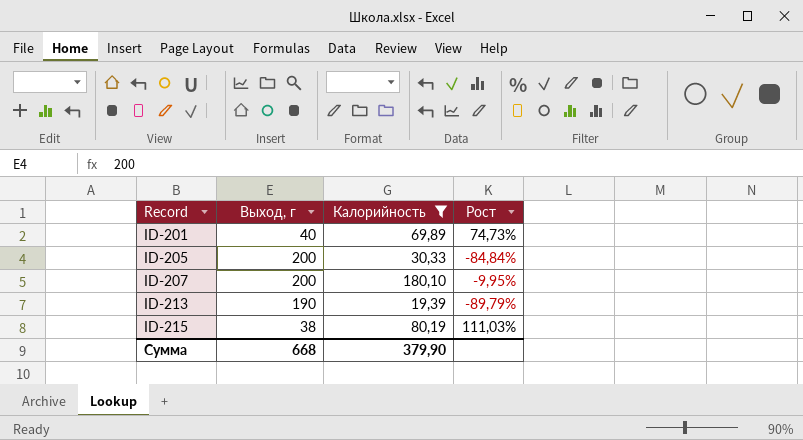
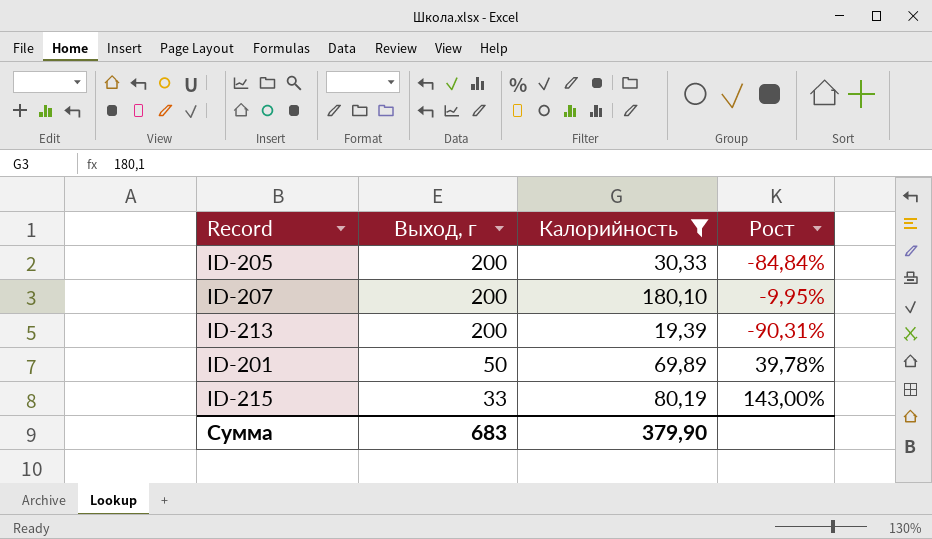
row order: Record ascending -> Выход, г descending
ID-213 | Выход, г: 190 -> 200
ID-213 | Рост: -89,79% -> -90,31%
ID-201 | Выход, г: 40 -> 50
ID-201 | Рост: 74,73% -> 39,78%
ID-215 | Выход, г: 38 -> 33
ID-215 | Рост: 111,03% -> 143,00%
Сумма | Выход, г: 668 -> 683

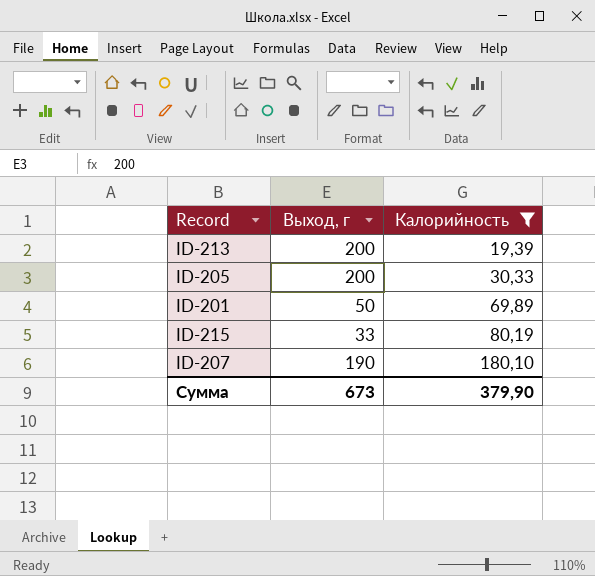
row order: Выход, г descending -> Калорийность ascending
column Рост | formula: ([Калорийность] - [Выход, г]) / [Выход, г] -> none
ID-207 | Выход, г: 200 -> 190
Сумма | Выход, г: 683 -> 673

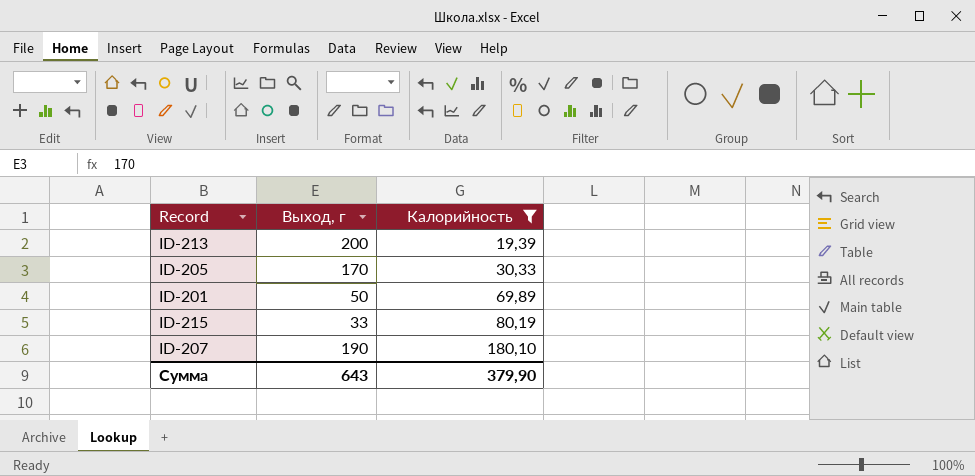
ID-205 | Выход, г: 200 -> 170
Сумма | Выход, г: 673 -> 643

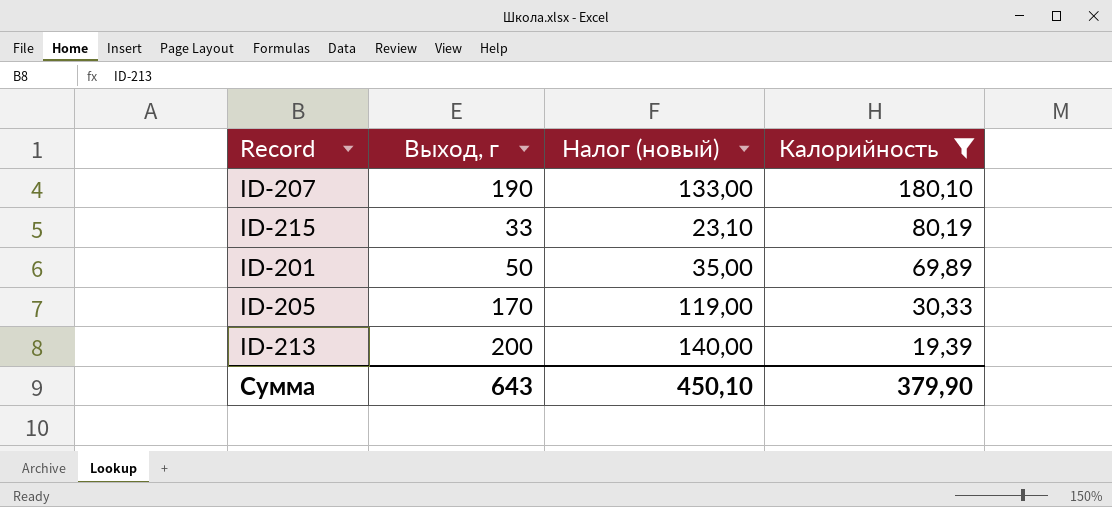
row order: Калорийность ascending -> Калорийность descending
column Налог (новый) | formula: none -> [Выход, г] * 0,7

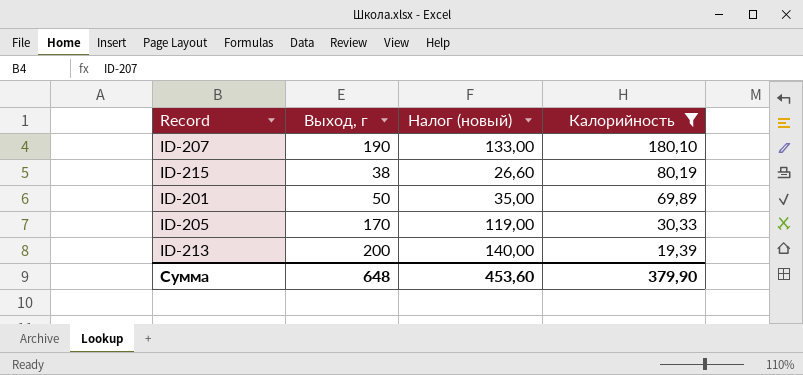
ID-215 | Выход, г: 33 -> 38
ID-215 | Налог (новый): 23,10 -> 26,60
Сумма | Выход, г: 643 -> 648
Сумма | Налог (новый): 450,10 -> 453,60

